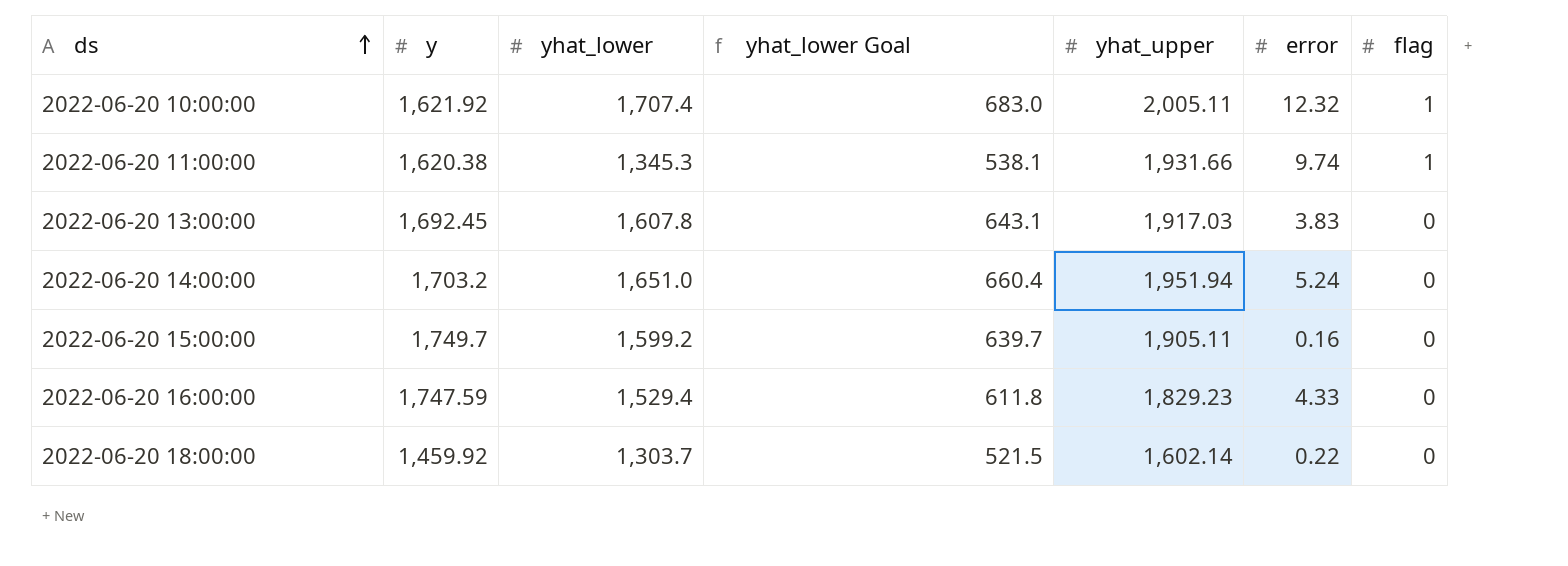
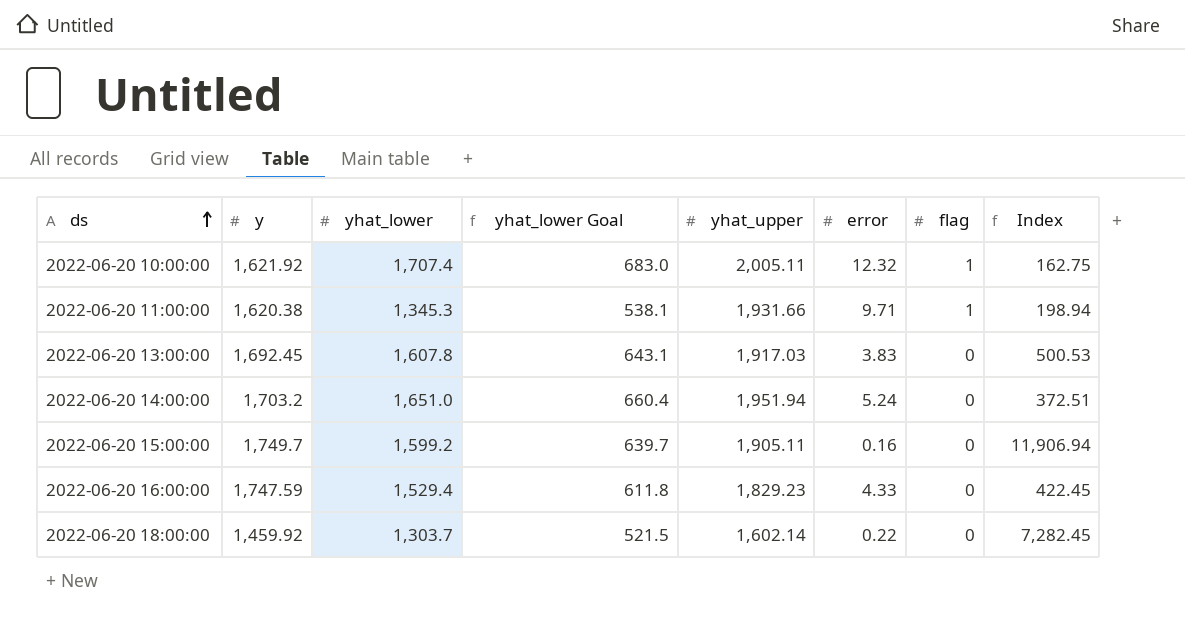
column Index | formula: none -> [yhat_upper] / [error]
2022-06-20 11:00:00 | error: 9.74 -> 9.71

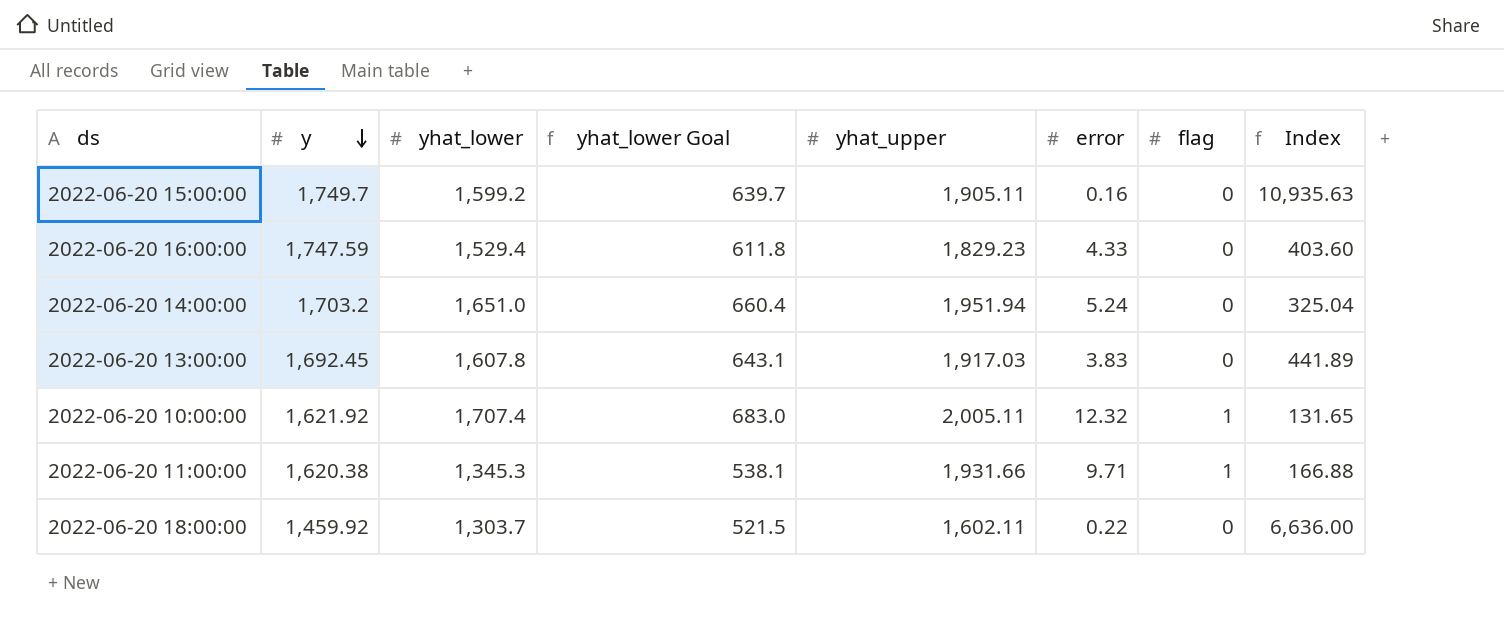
row order: ds ascending -> y descending
column Index | formula: [yhat_upper] / [error] -> [y] / [error]
2022-06-20 18:00:00 | yhat_upper: 1,602.14 -> 1,602.11

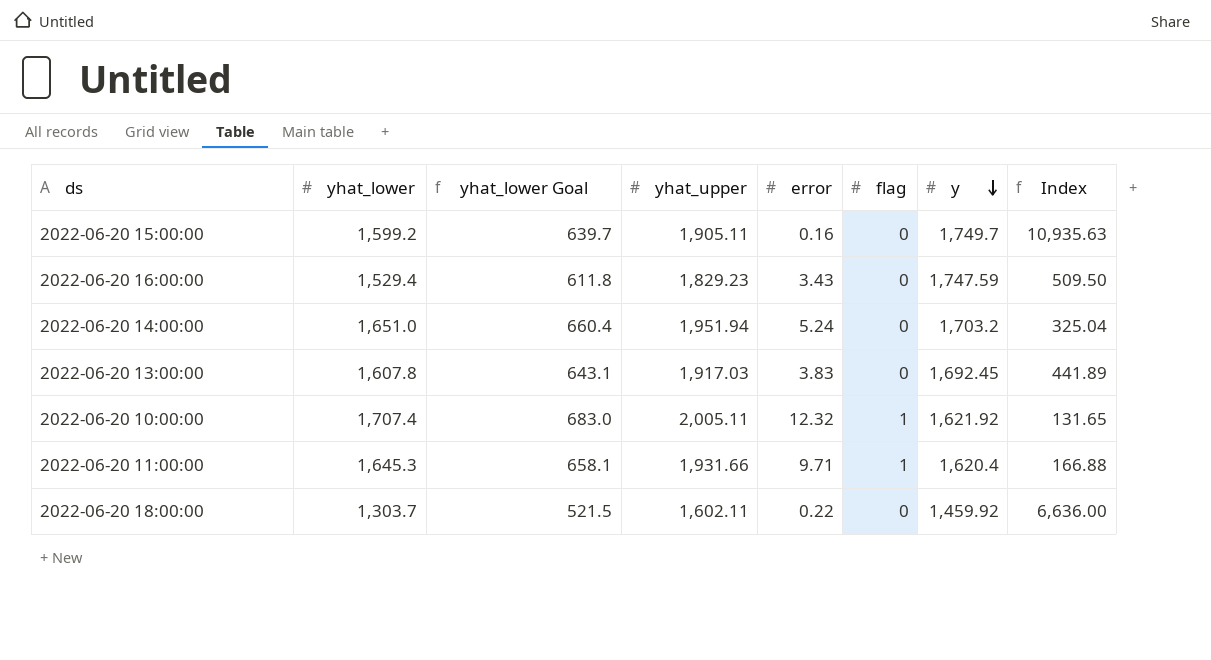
column y | position: 2 -> 7
2022-06-20 16:00:00 | error: 4.33 -> 3.43
2022-06-20 16:00:00 | Index: 403.60 -> 509.50
2022-06-20 11:00:00 | yhat_lower: 1,345.3 -> 1,645.3
2022-06-20 11:00:00 | yhat_lower Goal: 538.1 -> 658.1
2022-06-20 11:00:00 | y: 1,620.38 -> 1,620.4

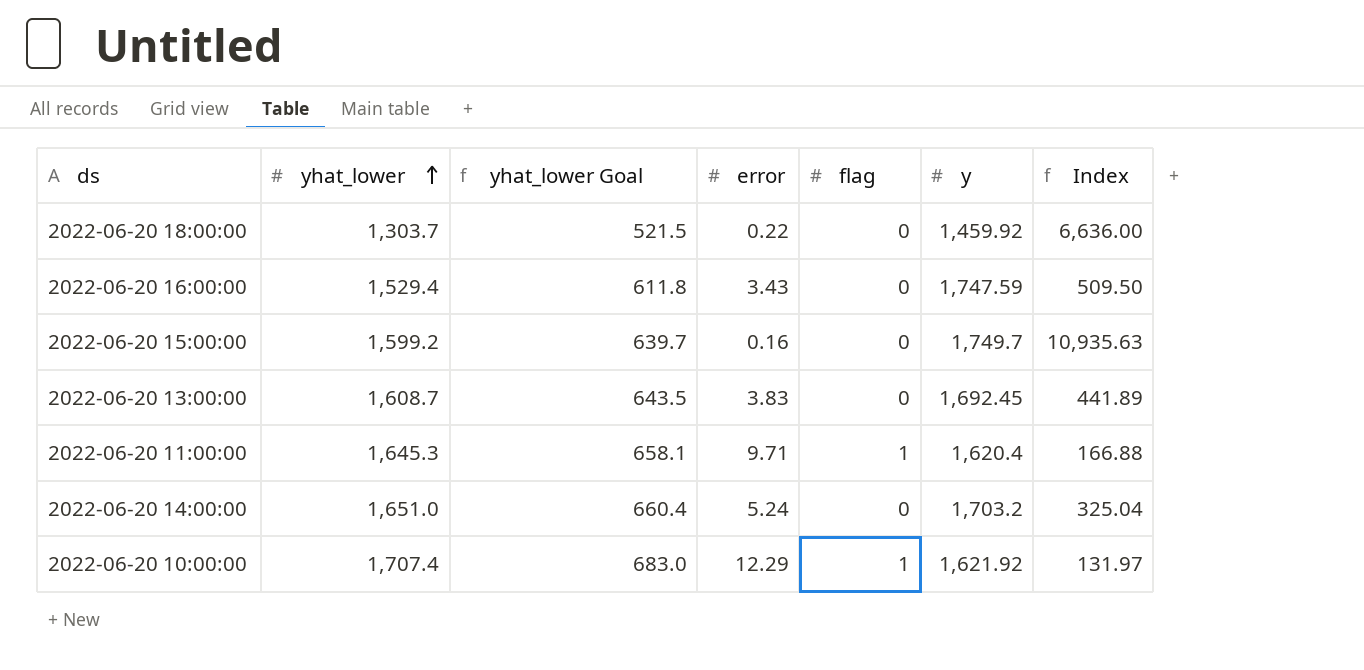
row order: y descending -> yhat_lower ascending
column yhat_upper | position: 4 -> none
2022-06-20 13:00:00 | yhat_lower: 1,607.8 -> 1,608.7
2022-06-20 13:00:00 | yhat_lower Goal: 643.1 -> 643.5
2022-06-20 10:00:00 | error: 12.32 -> 12.29
2022-06-20 10:00:00 | Index: 131.65 -> 131.97

